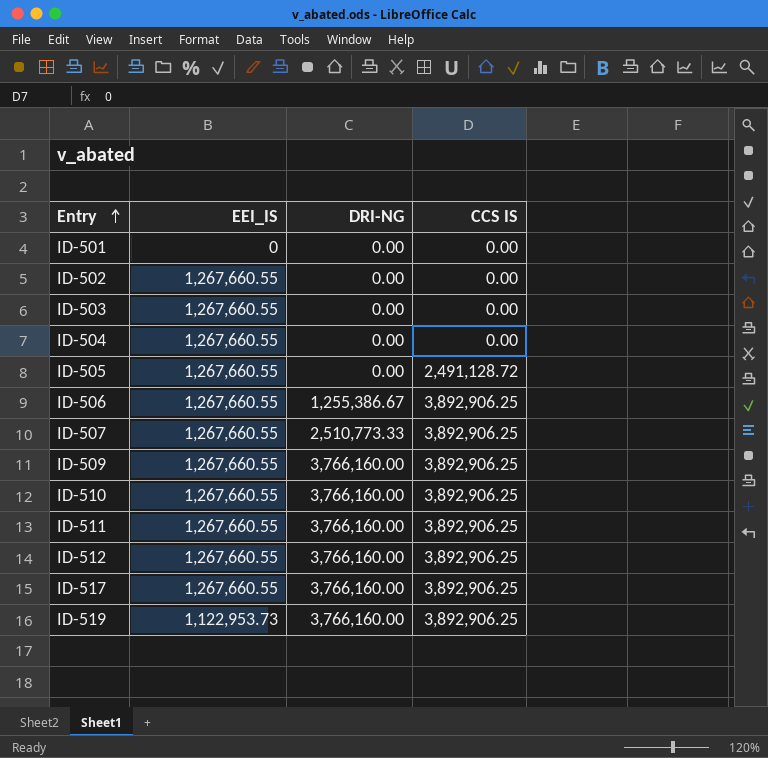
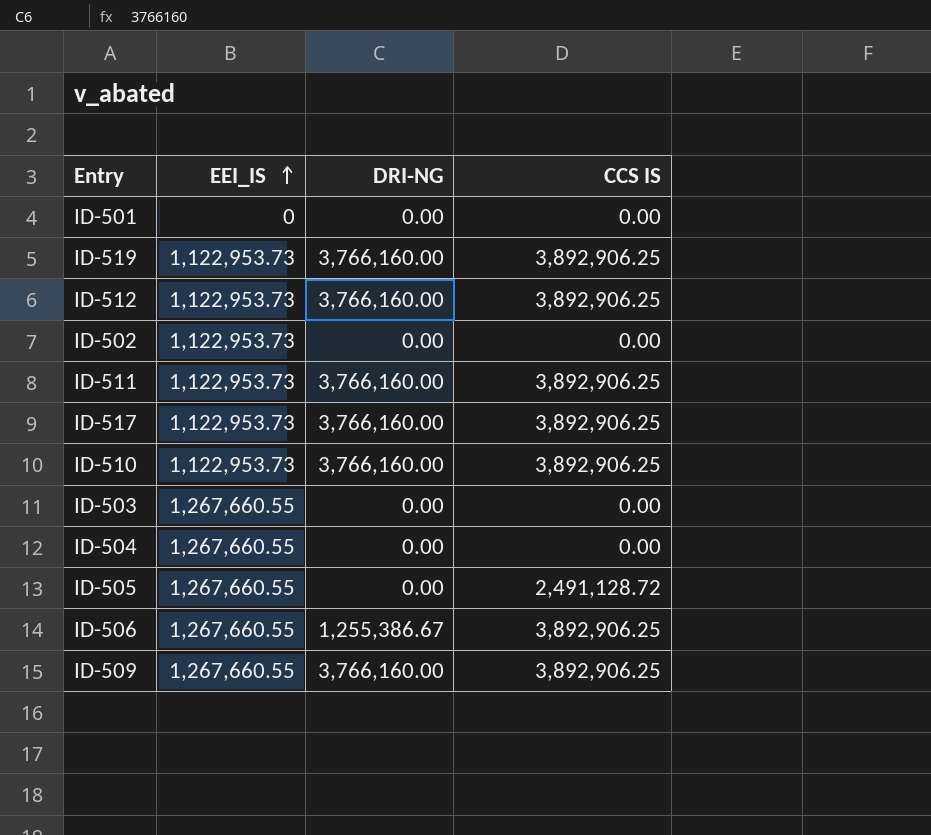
row order: Entry ascending -> EEI_IS ascending
row ID-507: 1,267,660.55 | 2,510,773.33 | 3,892,906.25 -> none
ID-512 | EEI_IS: 1,267,660.55 -> 1,122,953.73
ID-502 | EEI_IS: 1,267,660.55 -> 1,122,953.73
ID-511 | EEI_IS: 1,267,660.55 -> 1,122,953.73
ID-517 | EEI_IS: 1,267,660.55 -> 1,122,953.73
ID-510 | EEI_IS: 1,267,660.55 -> 1,122,953.73

